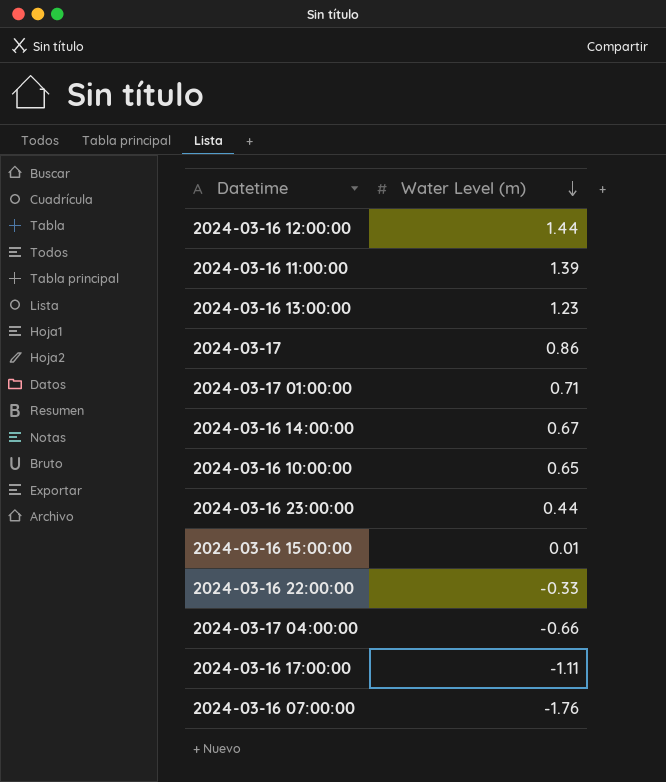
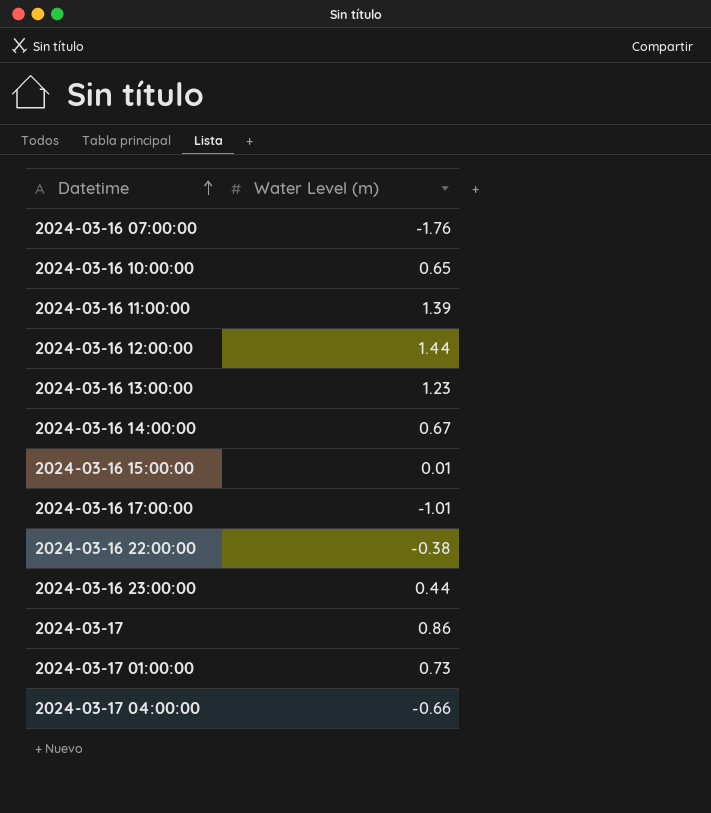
row order: Water Level (m) descending -> Datetime ascending
2024-03-16 17:00:00 | Water Level (m): -1.11 -> -1.01
2024-03-16 22:00:00 | Water Level (m): -0.33 -> -0.38
2024-03-17 01:00:00 | Water Level (m): 0.71 -> 0.73

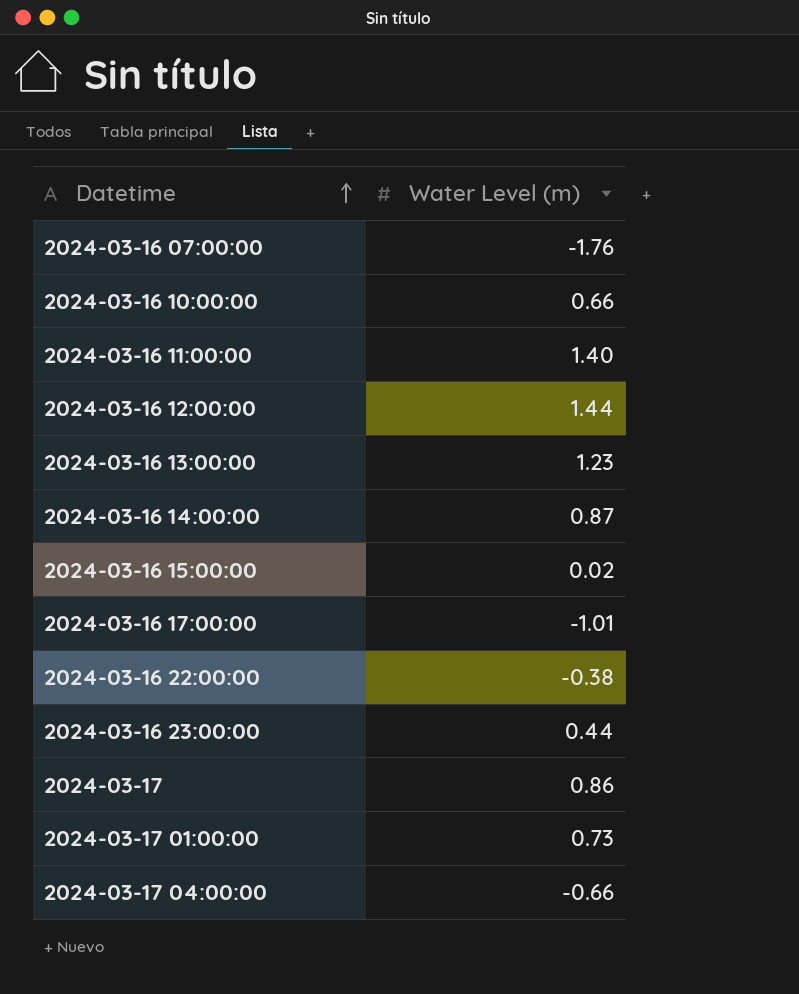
2024-03-16 10:00:00 | Water Level (m): 0.65 -> 0.66
2024-03-16 11:00:00 | Water Level (m): 1.39 -> 1.40
2024-03-16 14:00:00 | Water Level (m): 0.67 -> 0.87
2024-03-16 15:00:00 | Water Level (m): 0.01 -> 0.02

